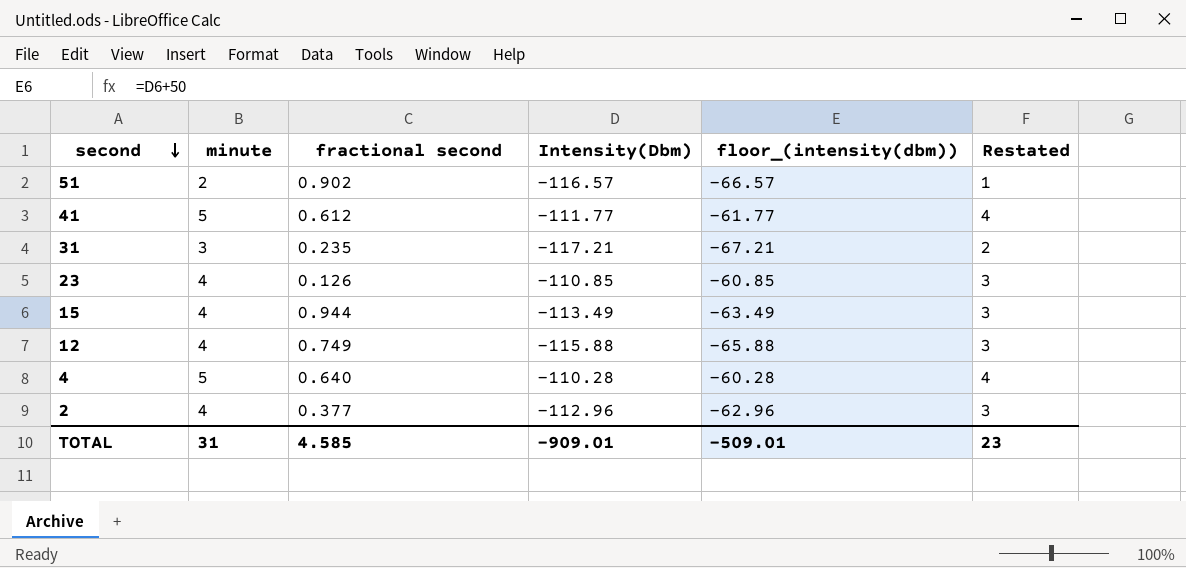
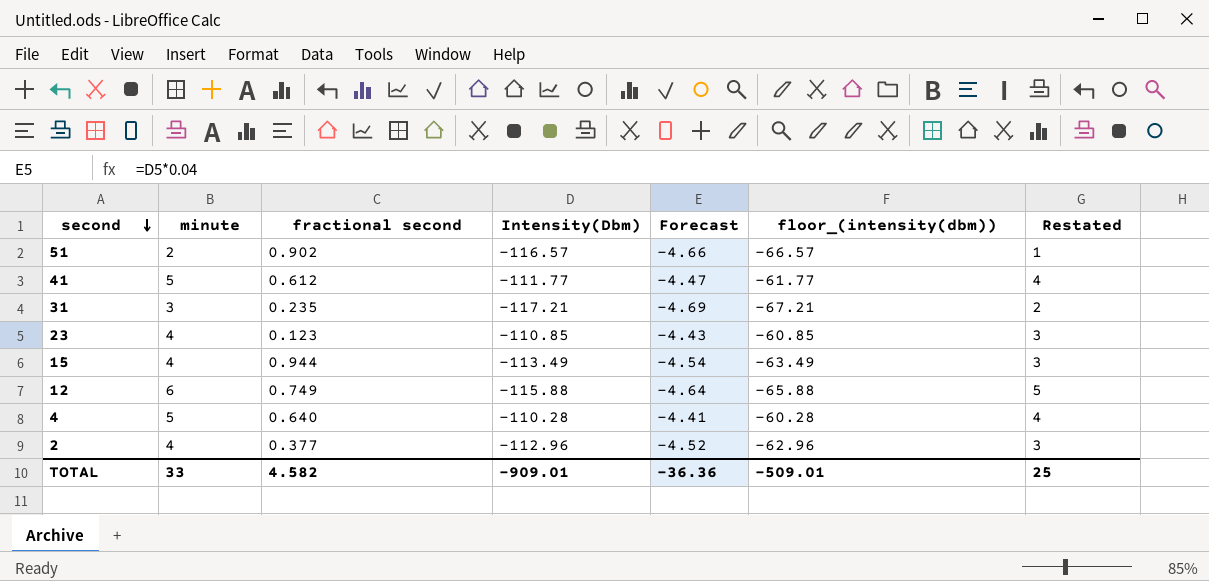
column Forecast | formula: none -> [Intensity(Dbm)] * 0.04
23 | fractional second: 0.126 -> 0.123
12 | minute: 4 -> 6
12 | Restated: 3 -> 5
TOTAL | minute: 31 -> 33
TOTAL | fractional second: 4.585 -> 4.582
TOTAL | Restated: 23 -> 25

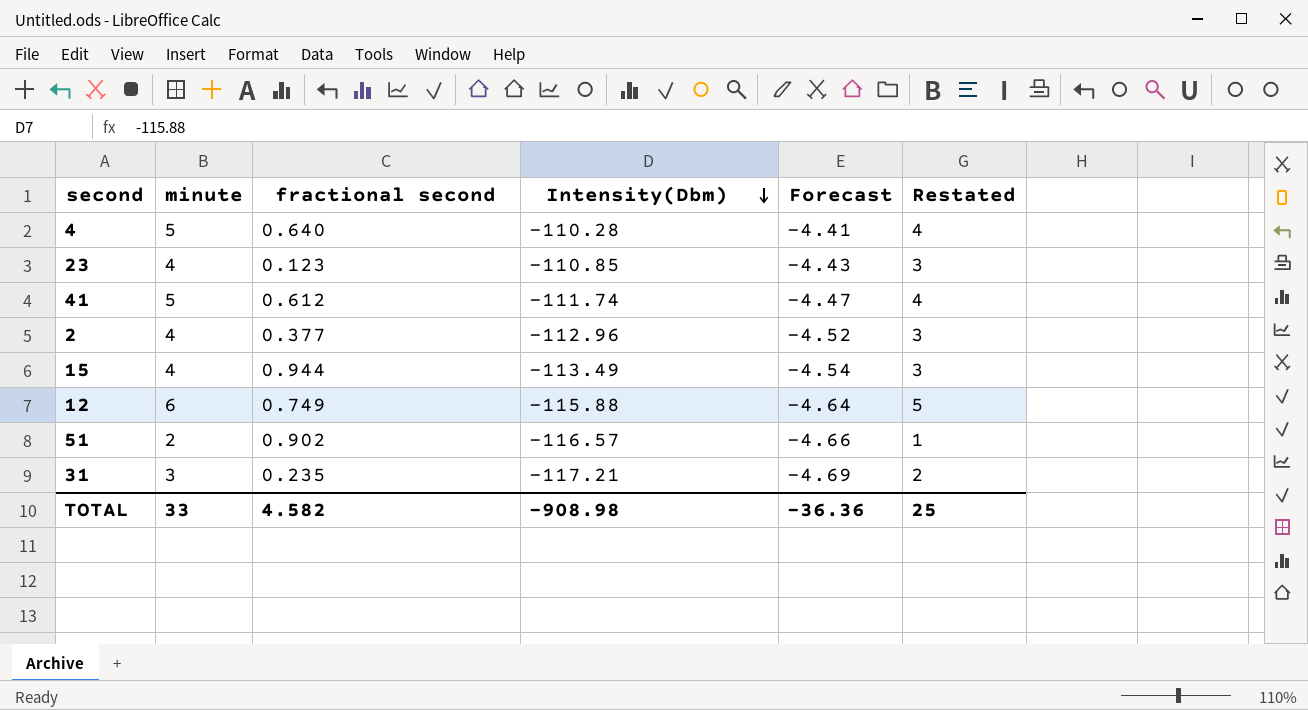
row order: second descending -> Intensity(Dbm) descending
column floor_(intensity(dbm)) | formula: [Intensity(Dbm)] + 50 -> none
41 | Intensity(Dbm): -111.77 -> -111.74
TOTAL | Intensity(Dbm): -909.01 -> -908.98

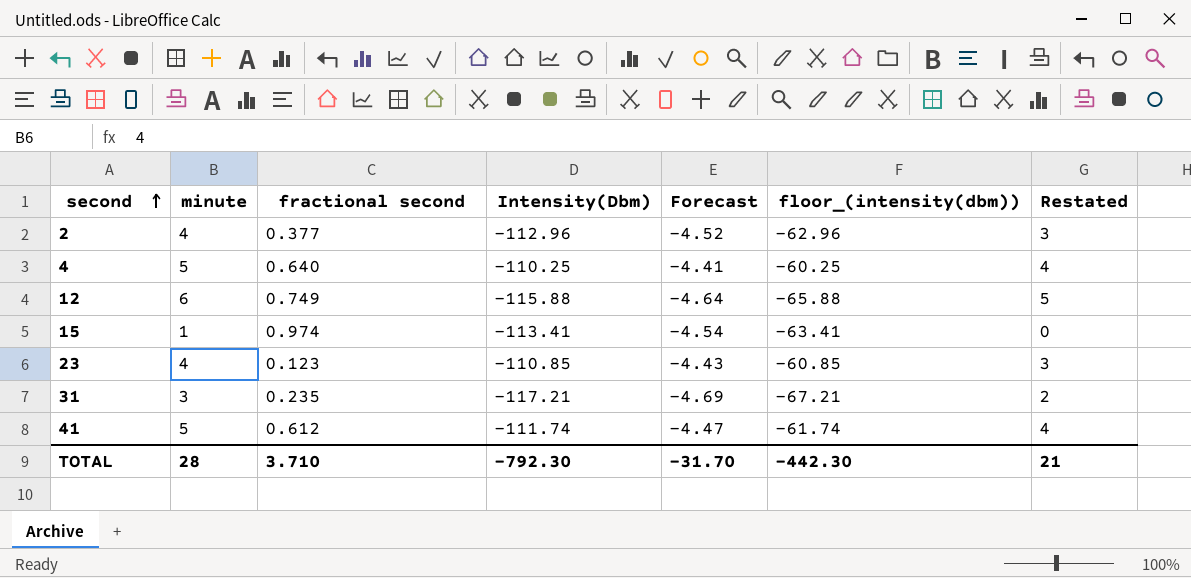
row order: Intensity(Dbm) descending -> second ascending
column floor_(intensity(dbm)) | formula: none -> [Intensity(Dbm)] + 50
row 51: 2 | 0.902 | -116.57 | -4.66 | 1 -> none
4 | Intensity(Dbm): -110.28 -> -110.25
15 | minute: 4 -> 1
15 | fractional second: 0.944 -> 0.974
15 | Intensity(Dbm): -113.49 -> -113.41
15 | Restated: 3 -> 0
TOTAL | minute: 33 -> 28
TOTAL | fractional second: 4.582 -> 3.710
TOTAL | Intensity(Dbm): -908.98 -> -792.30
TOTAL | Forecast: -36.36 -> -31.70
TOTAL | Restated: 25 -> 21

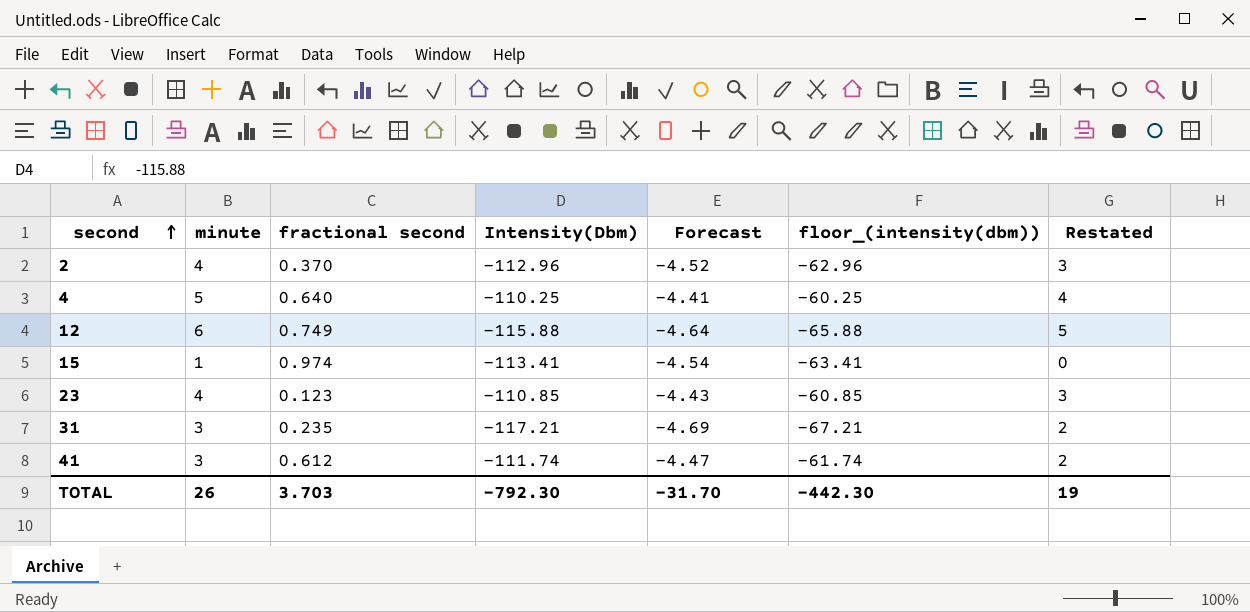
2 | fractional second: 0.377 -> 0.370
41 | minute: 5 -> 3
41 | Restated: 4 -> 2
TOTAL | minute: 28 -> 26
TOTAL | fractional second: 3.710 -> 3.703
TOTAL | Restated: 21 -> 19

